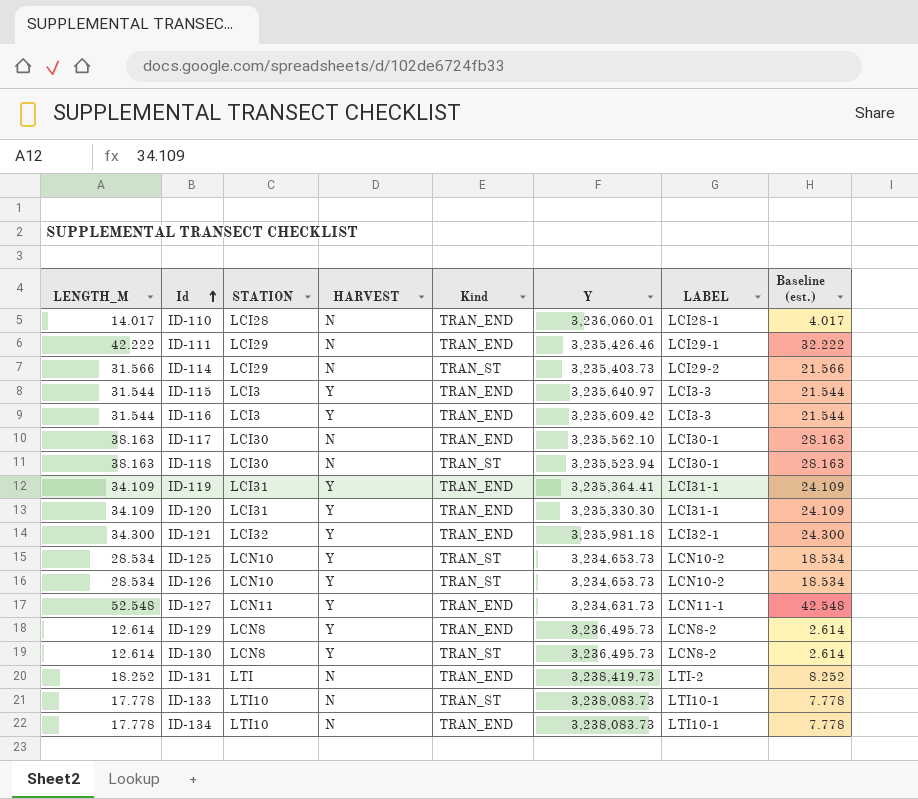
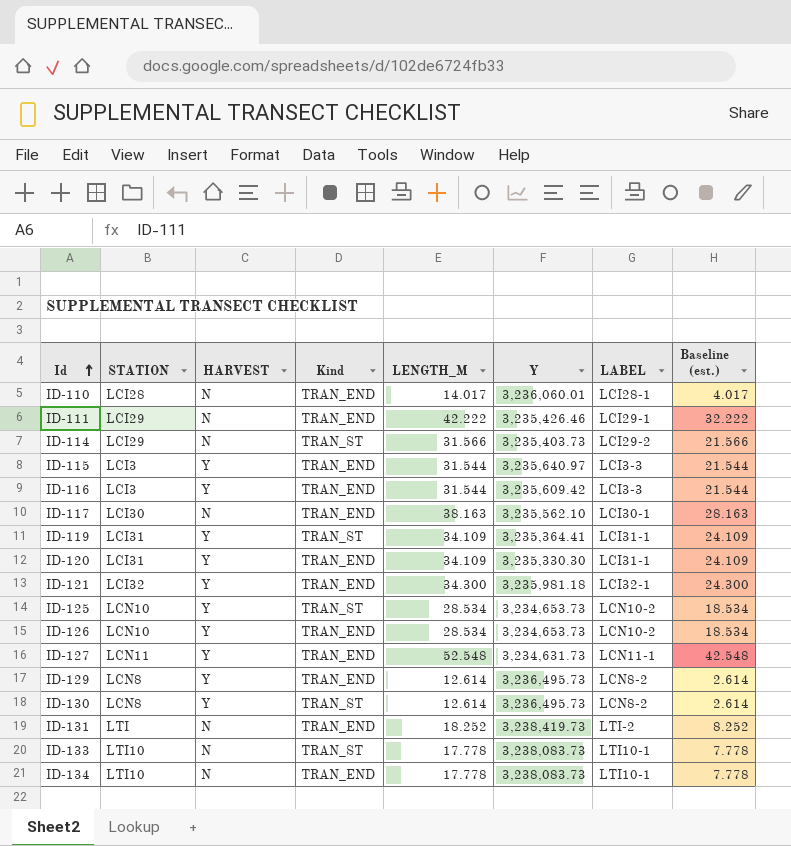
column LENGTH_M | position: 1 -> 5
row ID-118: 38.163 | LCI30 | N | TRAN_ST | 3,235,523.94 | LCI30-1 | 28.163 -> none
ID-119 | Kind: TRAN_END -> TRAN_ST
ID-126 | Kind: TRAN_ST -> TRAN_END

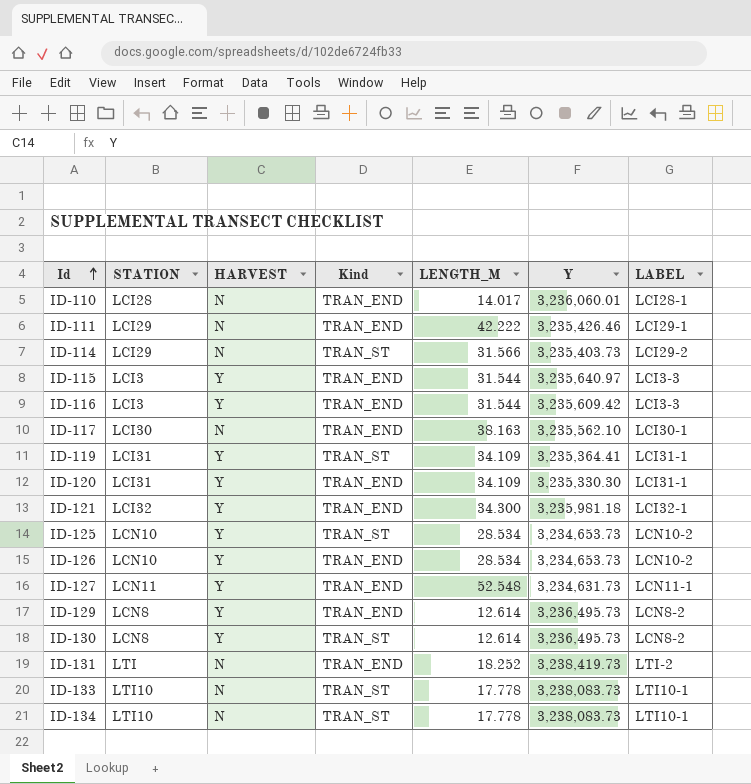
column Baseline (est.) | formula: [LENGTH_M] - 10 -> none
ID-134 | Kind: TRAN_END -> TRAN_ST

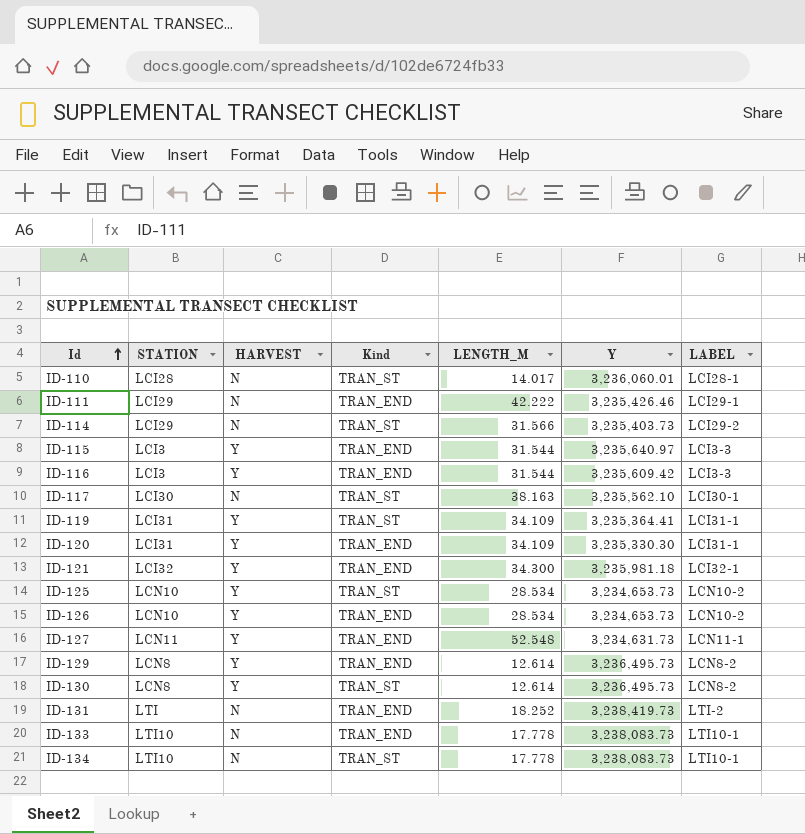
ID-110 | Kind: TRAN_END -> TRAN_ST
ID-117 | Kind: TRAN_END -> TRAN_ST
ID-133 | Kind: TRAN_ST -> TRAN_END

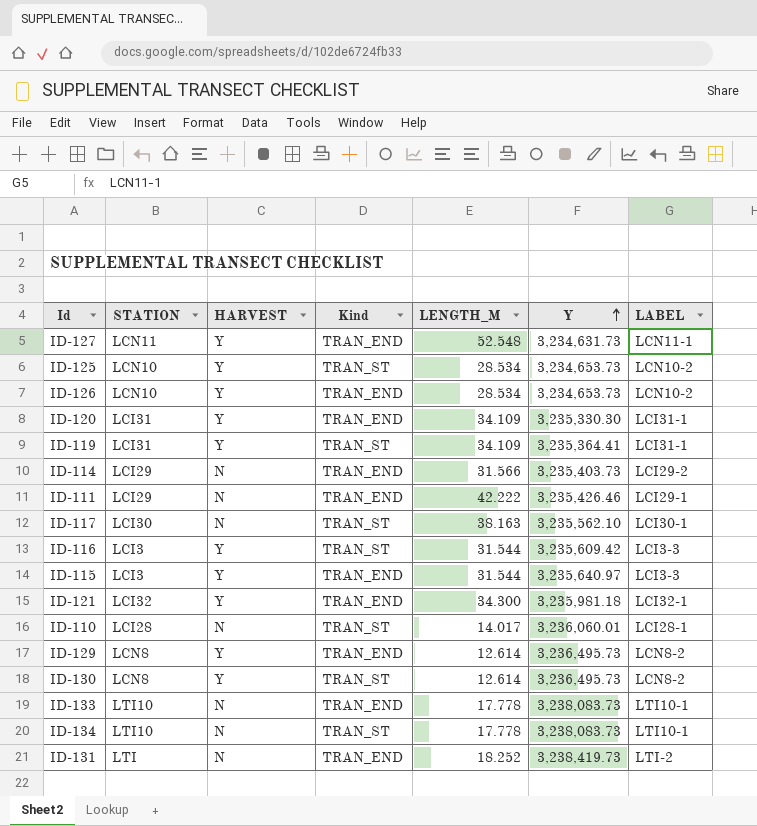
row order: Id ascending -> Y ascending
ID-114 | Kind: TRAN_ST -> TRAN_END
ID-116 | Kind: TRAN_END -> TRAN_ST

